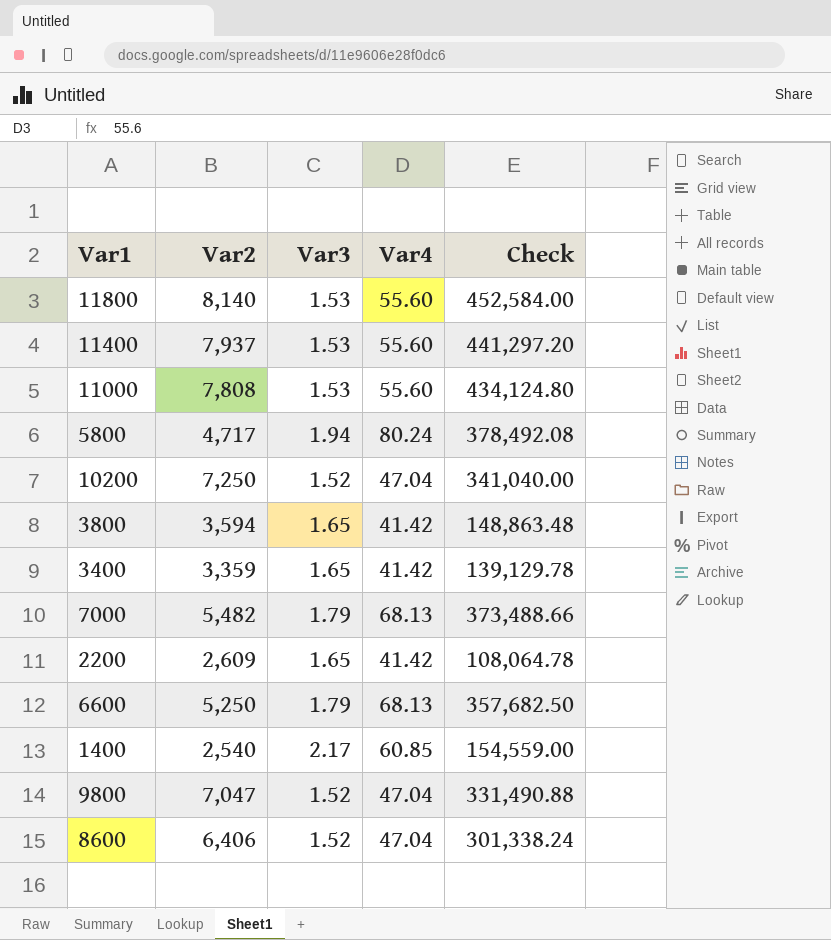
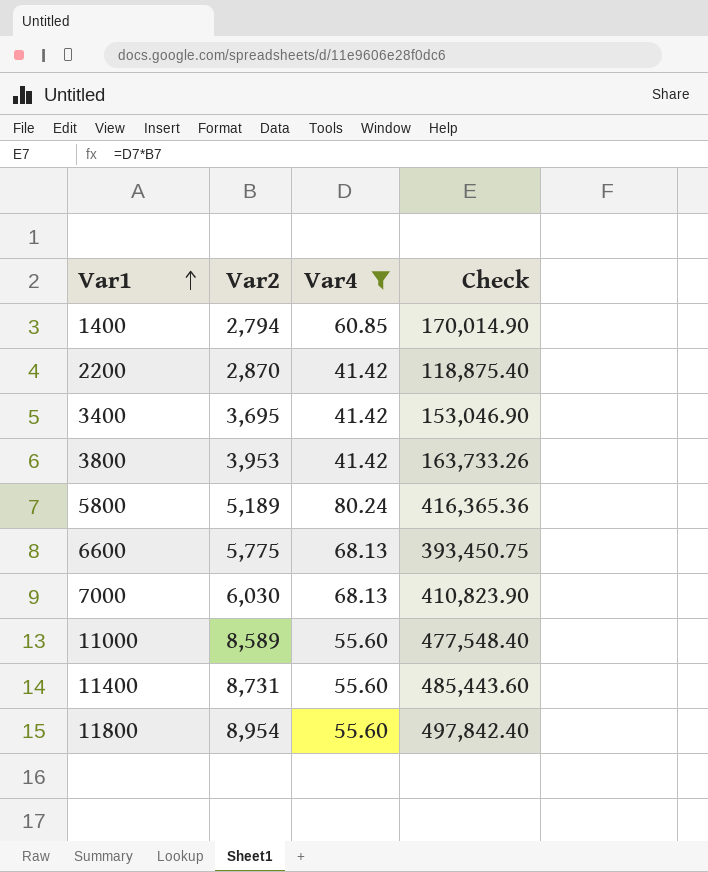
filter: none -> Var4 != 47.04
row order: none -> Var1 ascending
column Var3 | position: 3 -> none
1400 | Var2: 2,540 -> 2,794
1400 | Check: 154,559.00 -> 170,014.90
2200 | Var2: 2,609 -> 2,870
2200 | Check: 108,064.78 -> 118,875.40
3400 | Var2: 3,359 -> 3,695
3400 | Check: 139,129.78 -> 153,046.90
3800 | Var2: 3,594 -> 3,953
3800 | Check: 148,863.48 -> 163,733.26
5800 | Var2: 4,717 -> 5,189
5800 | Check: 378,492.08 -> 416,365.36
6600 | Var2: 5,250 -> 5,775
6600 | Check: 357,682.50 -> 393,450.75
7000 | Var2: 5,482 -> 6,030
7000 | Check: 373,488.66 -> 410,823.90
11000 | Var2: 7,808 -> 8,589
11000 | Check: 434,124.80 -> 477,548.40
11400 | Var2: 7,937 -> 8,731
11400 | Check: 441,297.20 -> 485,443.60
11800 | Var2: 8,140 -> 8,954
11800 | Check: 452,584.00 -> 497,842.40

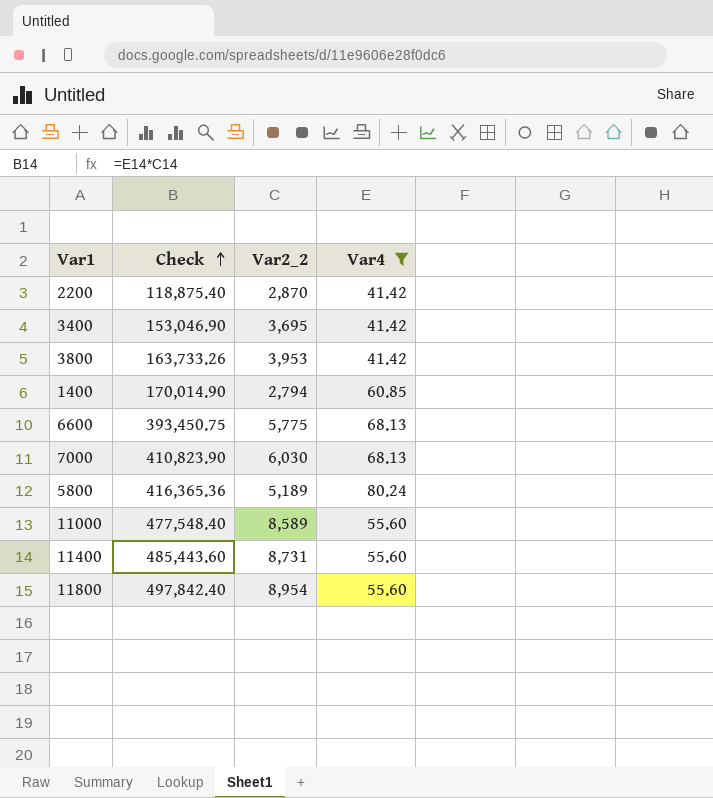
row order: Var1 ascending -> Check ascending
column Check | position: 4 -> 2
column name: Var2 -> Var2_2

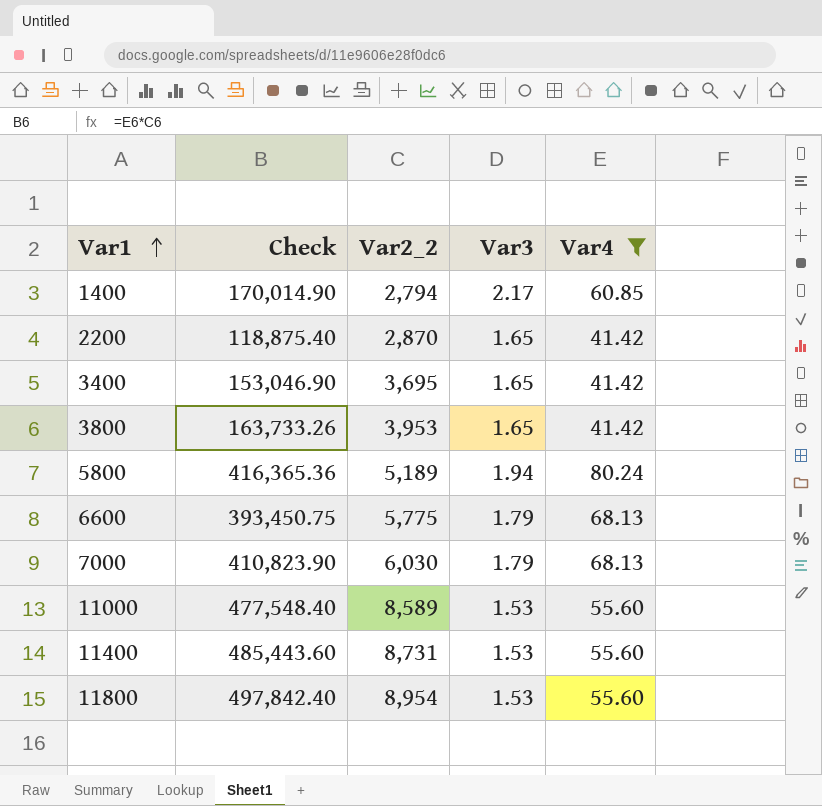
row order: Check ascending -> Var1 ascending
column Var3 | position: none -> 4

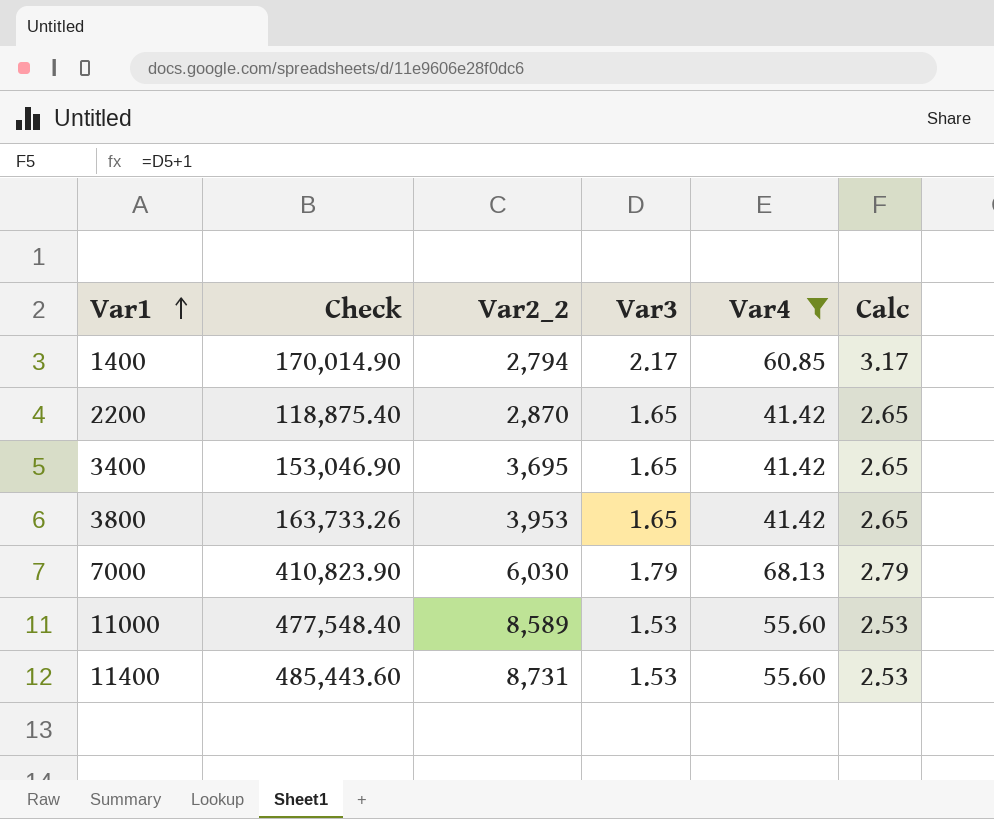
column Calc | formula: none -> [Var3] + 1
row 5800: 416,365.36 | 5,189 | 1.94 | 80.24 -> none
row 6600: 393,450.75 | 5,775 | 1.79 | 68.13 -> none
row 11800: 497,842.40 | 8,954 | 1.53 | 55.60 -> none

